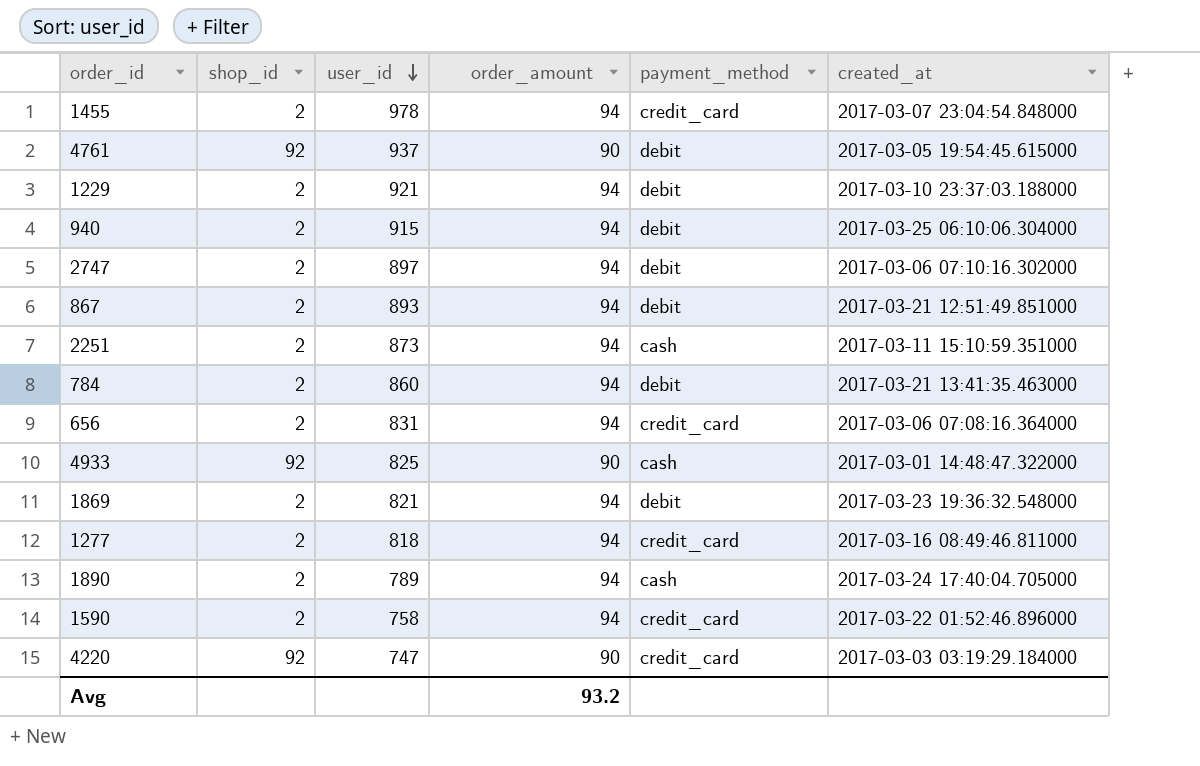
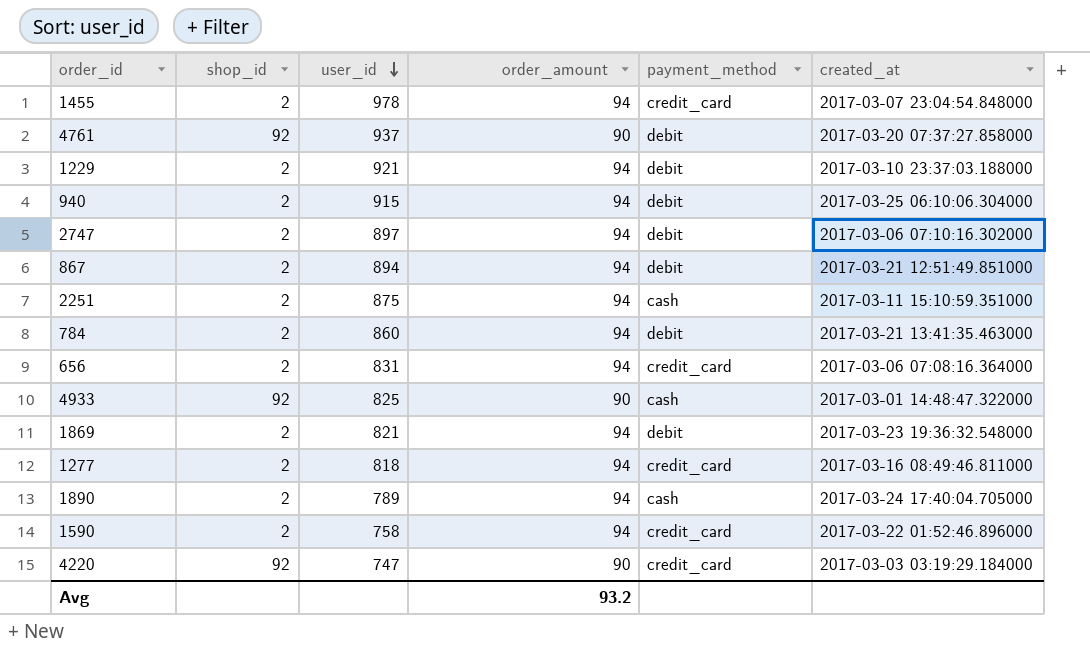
4761 | created_at: 2017-03-05 19:54:45.615000 -> 2017-03-20 07:37:27.858000
867 | user_id: 893 -> 894
2251 | user_id: 873 -> 875

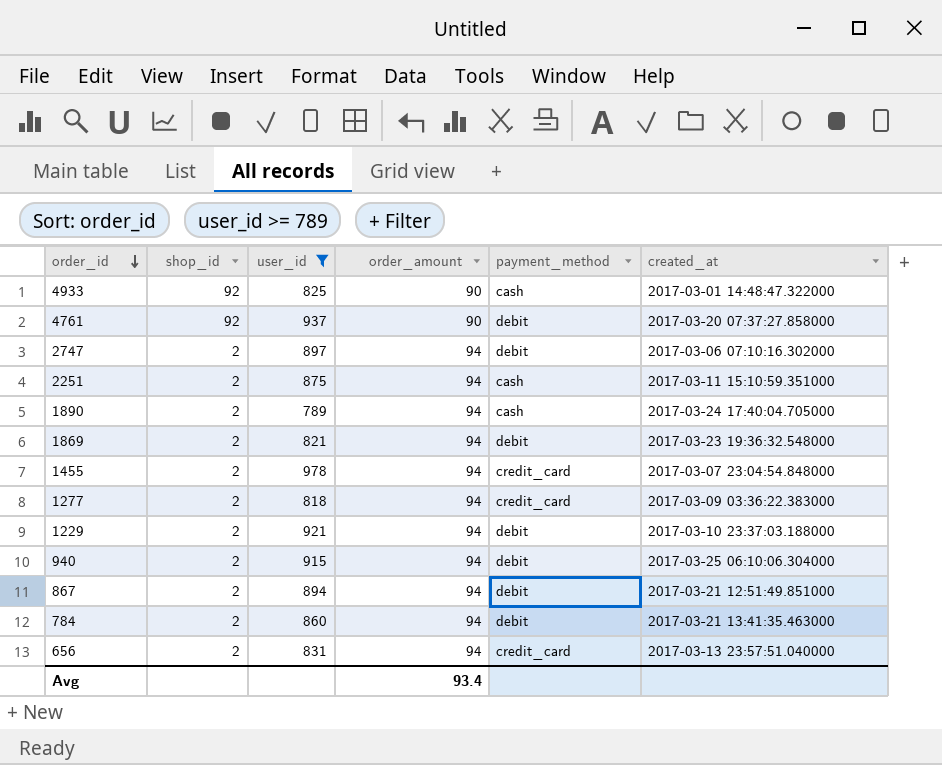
filter: none -> user_id >= 789
row order: user_id descending -> order_id descending
1277 | created_at: 2017-03-16 08:49:46.811000 -> 2017-03-09 03:36:22.383000
656 | created_at: 2017-03-06 07:08:16.364000 -> 2017-03-13 23:57:51.040000
Avg | order_amount: 93.2 -> 93.4

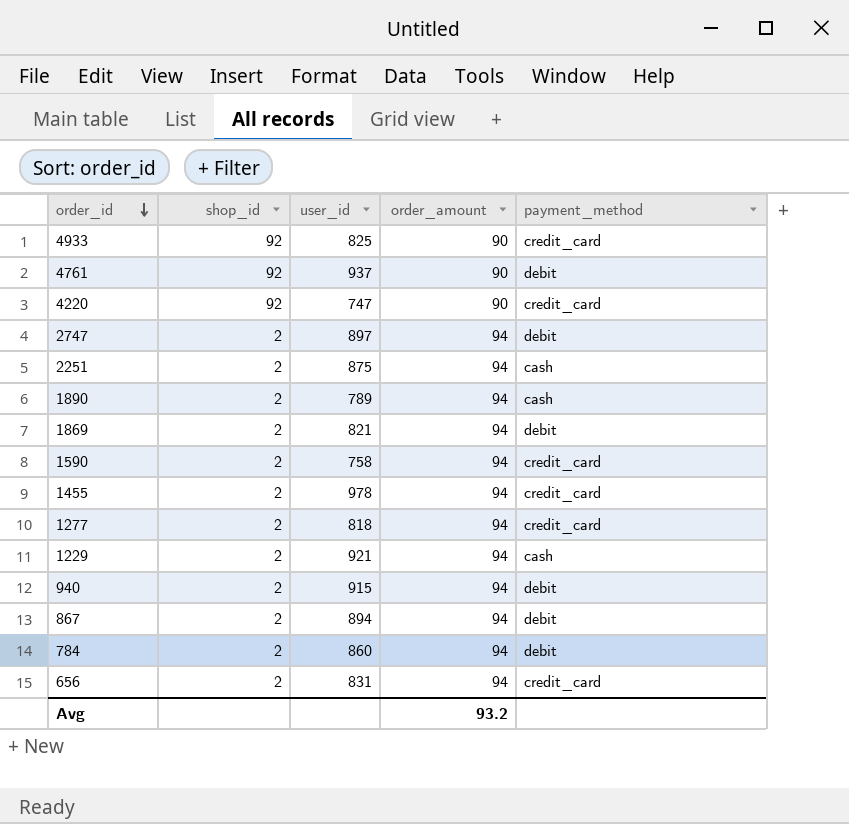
filter: user_id >= 789 -> none
column created_at | position: 6 -> none
4933 | payment_method: cash -> credit_card
1229 | payment_method: debit -> cash
Avg | order_amount: 93.4 -> 93.2

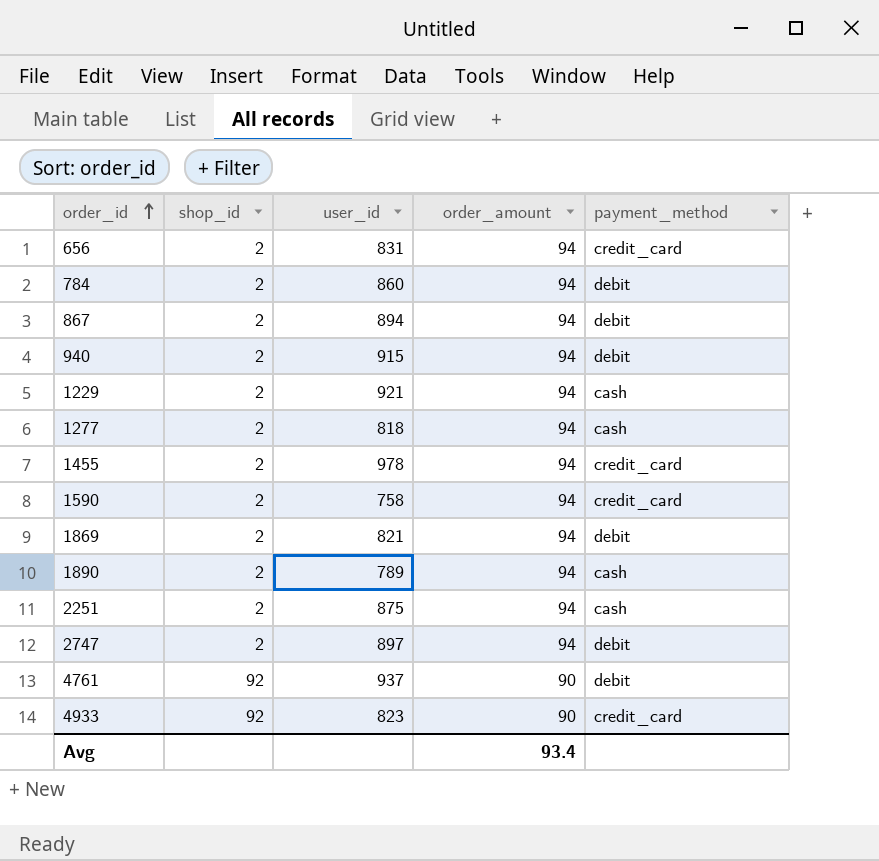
row order: order_id descending -> order_id ascending
row 4220: 92 | 747 | 90 | credit_card -> none
1277 | payment_method: credit_card -> cash
4933 | user_id: 825 -> 823
Avg | order_amount: 93.2 -> 93.4

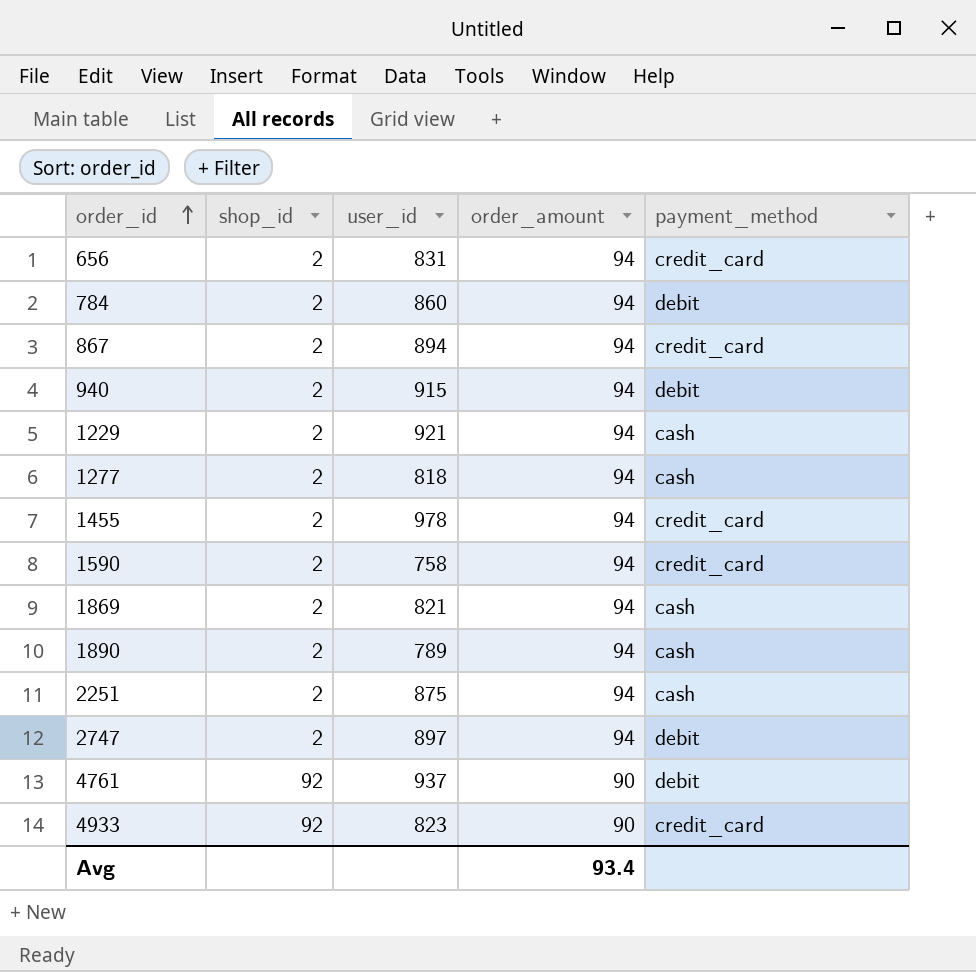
867 | payment_method: debit -> credit_card
1869 | payment_method: debit -> cash

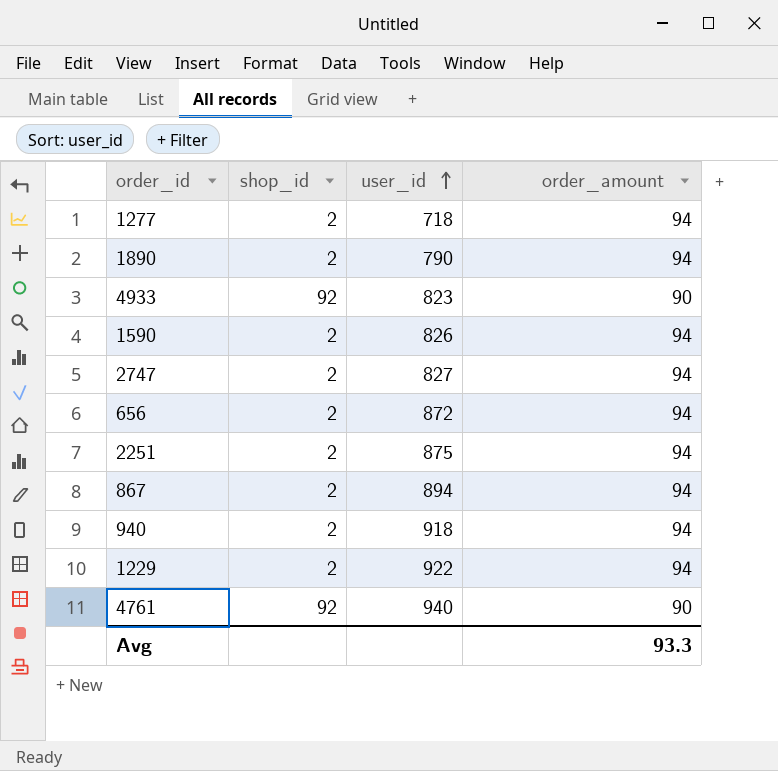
row order: order_id ascending -> user_id ascending
column payment_method | position: 5 -> none
row 784: 2 | 860 | 94 | debit -> none
row 1455: 2 | 978 | 94 | credit_card -> none
row 1869: 2 | 821 | 94 | cash -> none
1277 | user_id: 818 -> 718
1890 | user_id: 789 -> 790
1590 | user_id: 758 -> 826
2747 | user_id: 897 -> 827
656 | user_id: 831 -> 872
940 | user_id: 915 -> 918
1229 | user_id: 921 -> 922
4761 | user_id: 937 -> 940
Avg | order_amount: 93.4 -> 93.3

